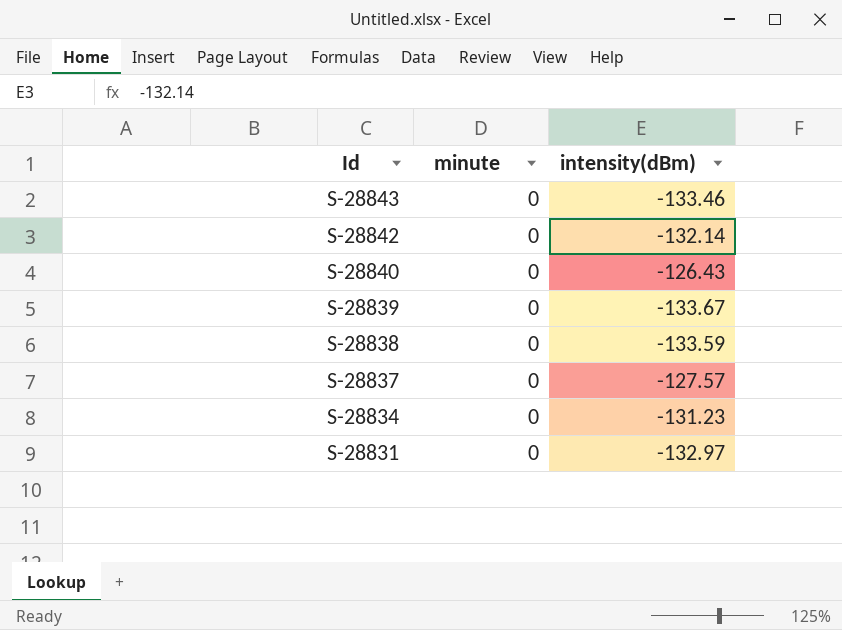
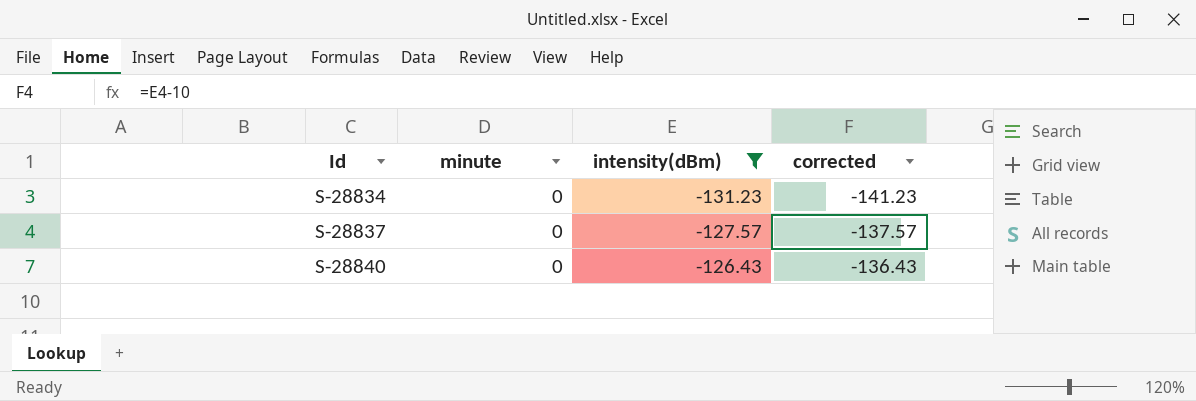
filter: none -> intensity(dBm) >= -131.23
row order: Id descending -> Id ascending
column corrected | formula: none -> [intensity(dBm)] - 10

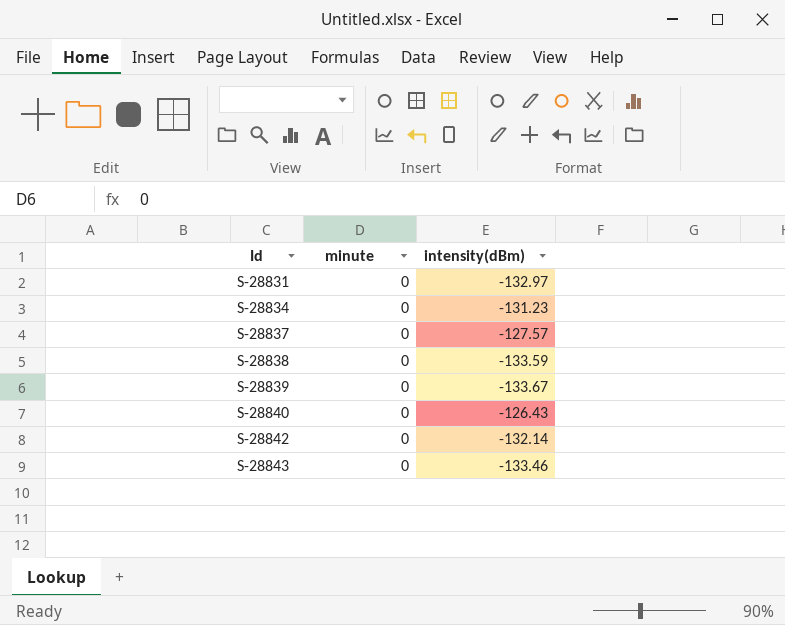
filter: intensity(dBm) >= -131.23 -> none
column corrected | formula: [intensity(dBm)] - 10 -> none

